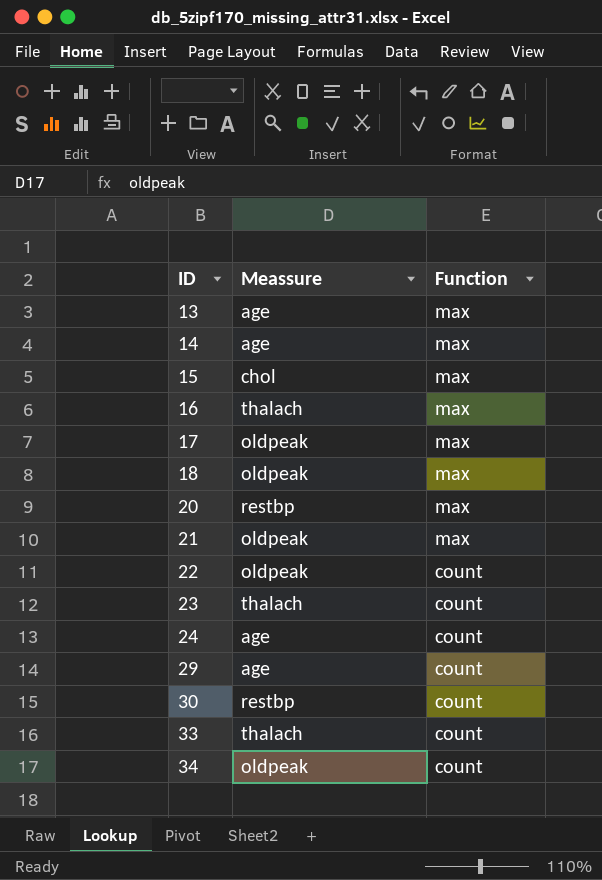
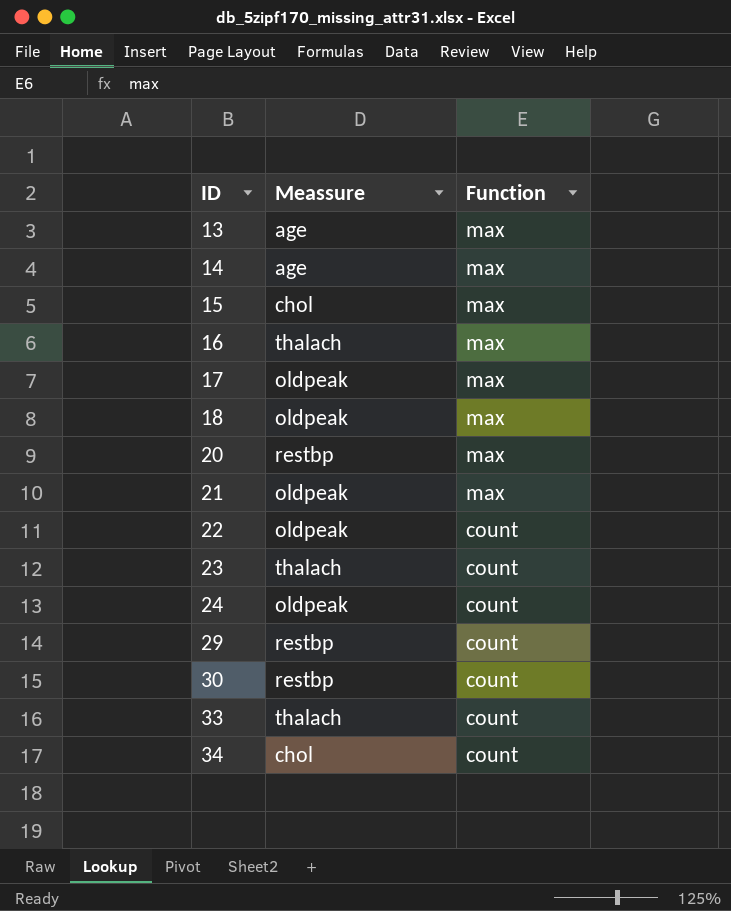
24 | Meassure: age -> oldpeak
29 | Meassure: age -> restbp
34 | Meassure: oldpeak -> chol

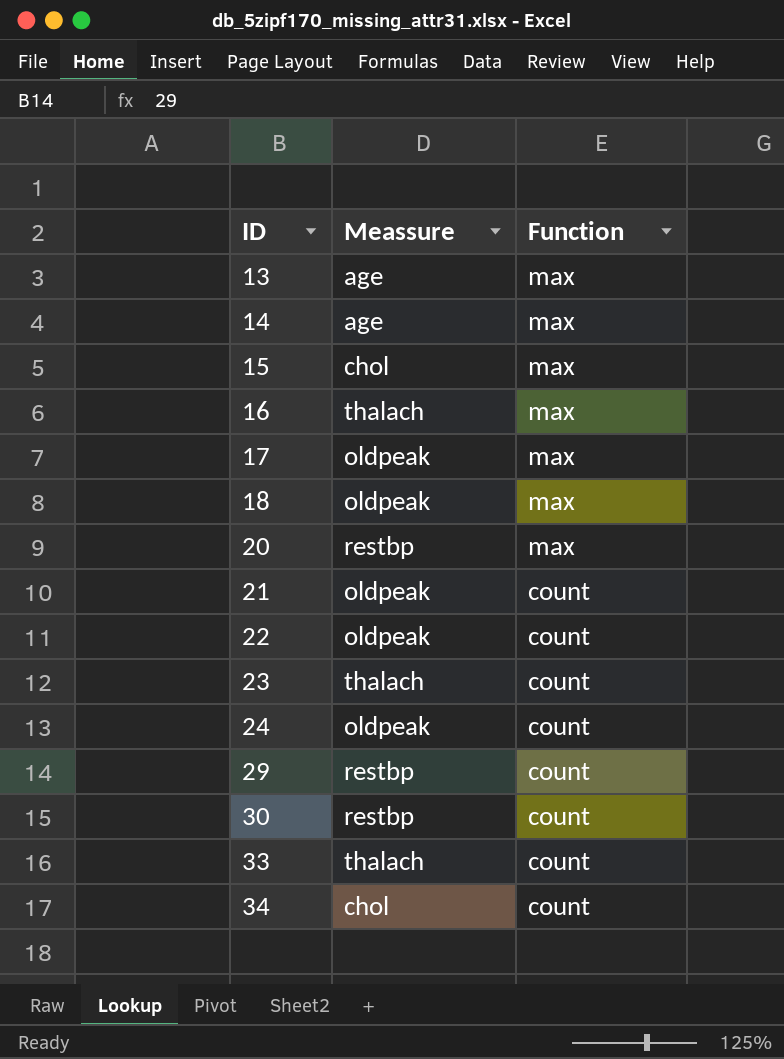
21 | Function: max -> count

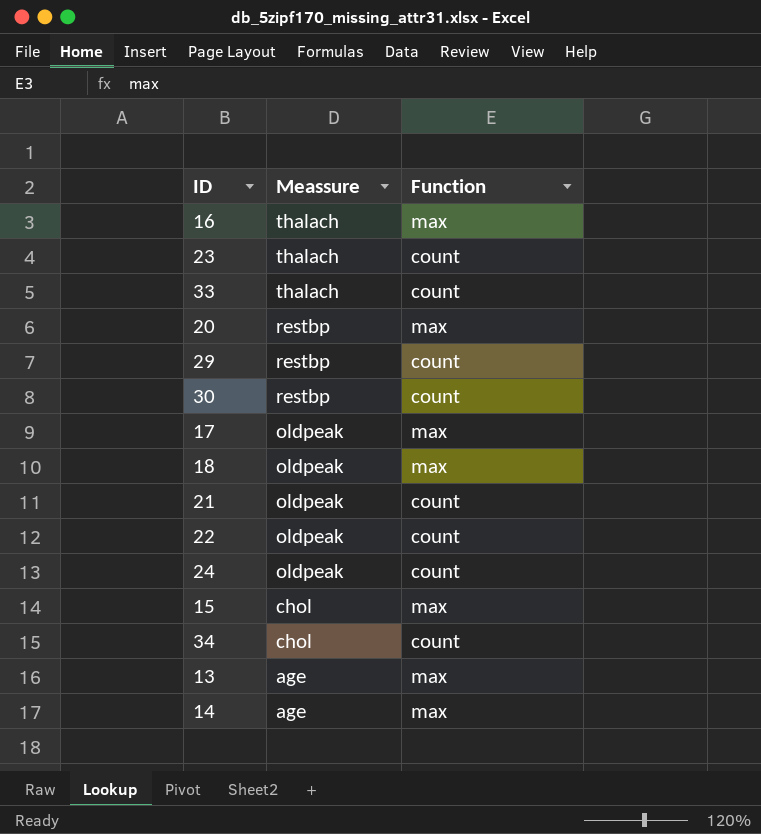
row order: ID ascending -> Meassure descending

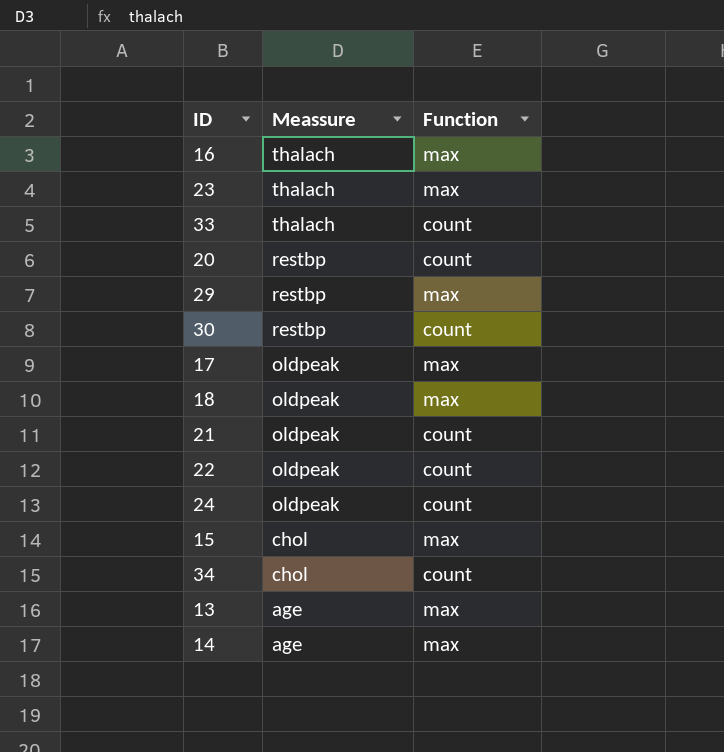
23 | Function: count -> max
20 | Function: max -> count
29 | Function: count -> max

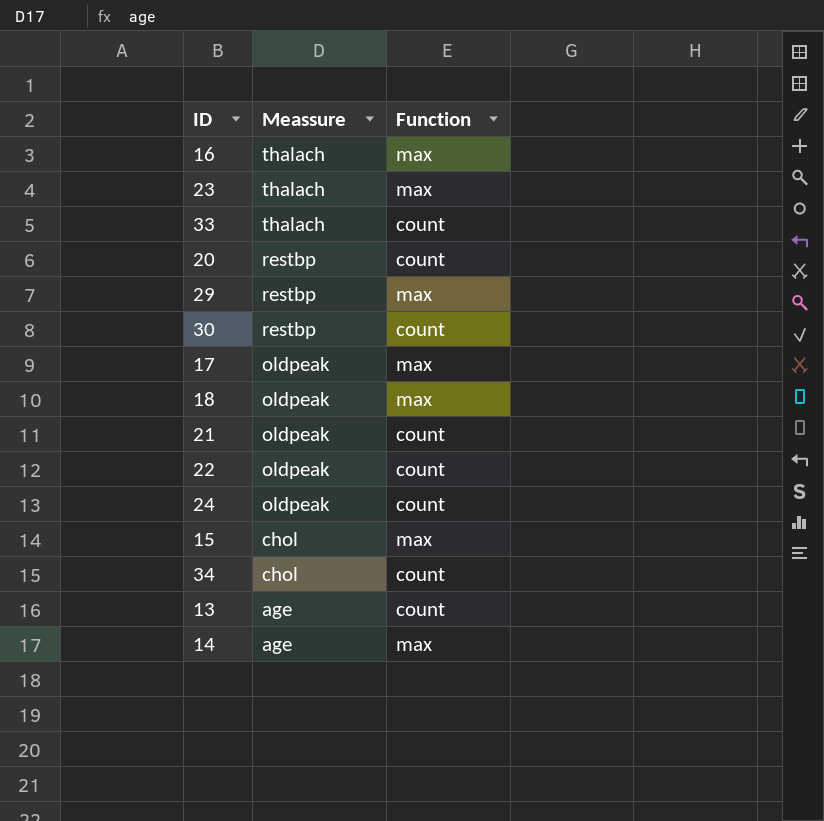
13 | Function: max -> count

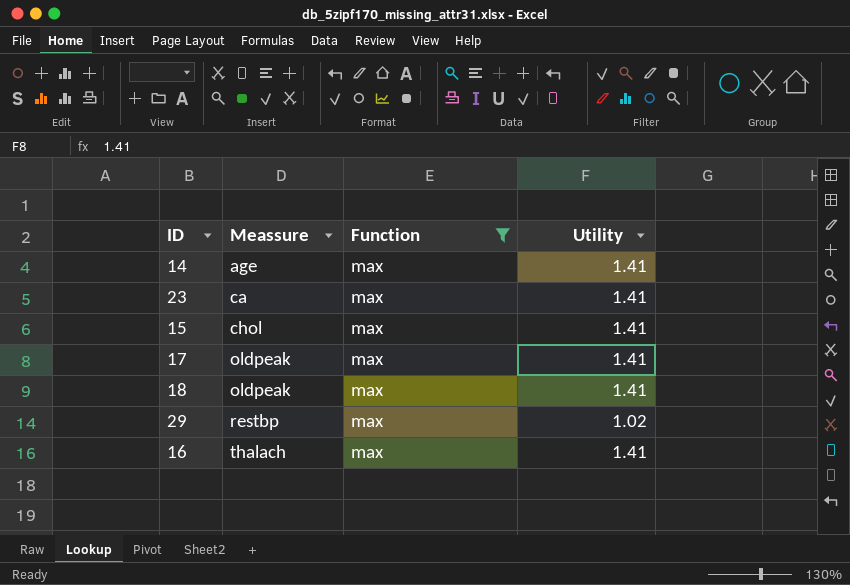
filter: none -> Function = max
row order: Meassure descending -> Meassure ascending
column Utility | position: none -> 4
23 | Meassure: thalach -> ca

